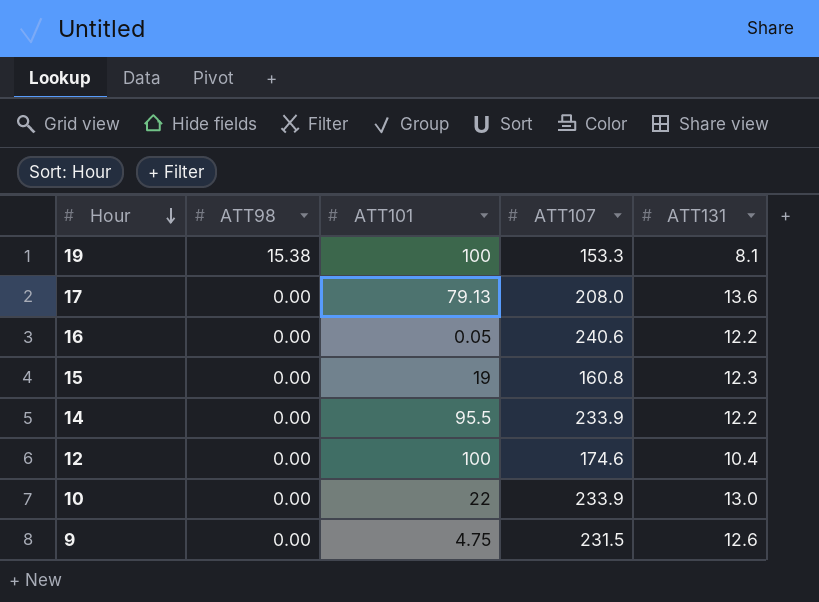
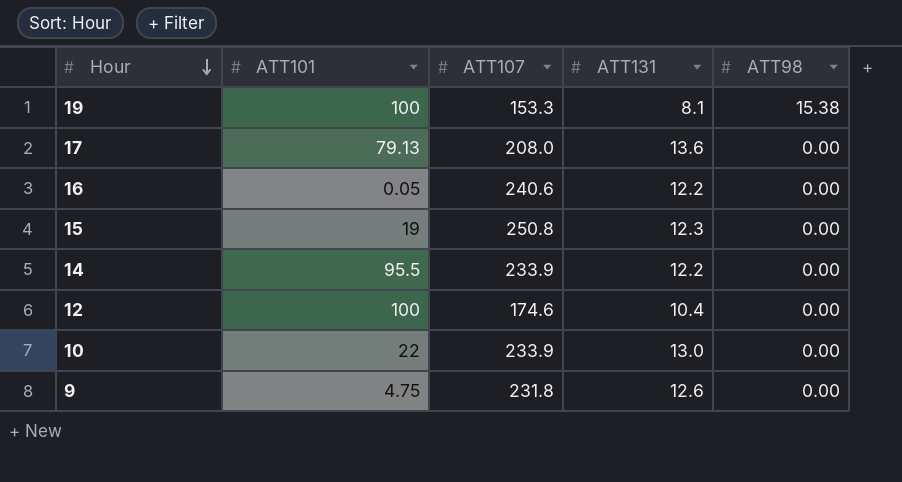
column ATT98 | position: 2 -> 5
15 | ATT107: 160.8 -> 250.8
9 | ATT107: 231.5 -> 231.8

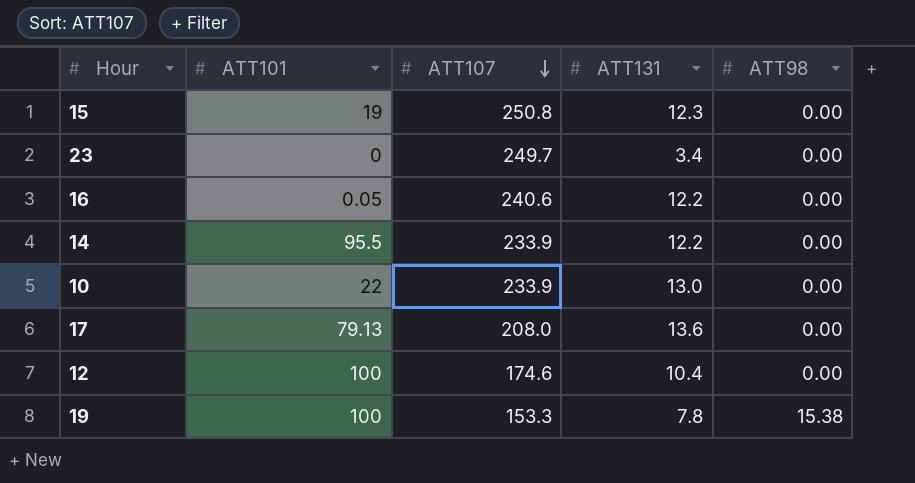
row order: Hour descending -> ATT107 descending
row 9: 4.75 | 231.8 | 12.6 | 0.00 -> none
row 23: none -> 0 | 249.7 | 3.4 | 0.00
19 | ATT131: 8.1 -> 7.8

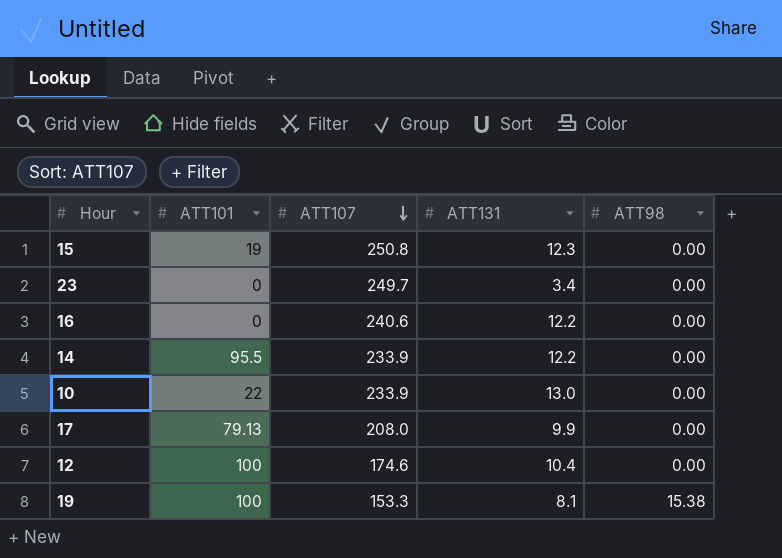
16 | ATT101: 0.05 -> 0
17 | ATT131: 13.6 -> 9.9
19 | ATT131: 7.8 -> 8.1

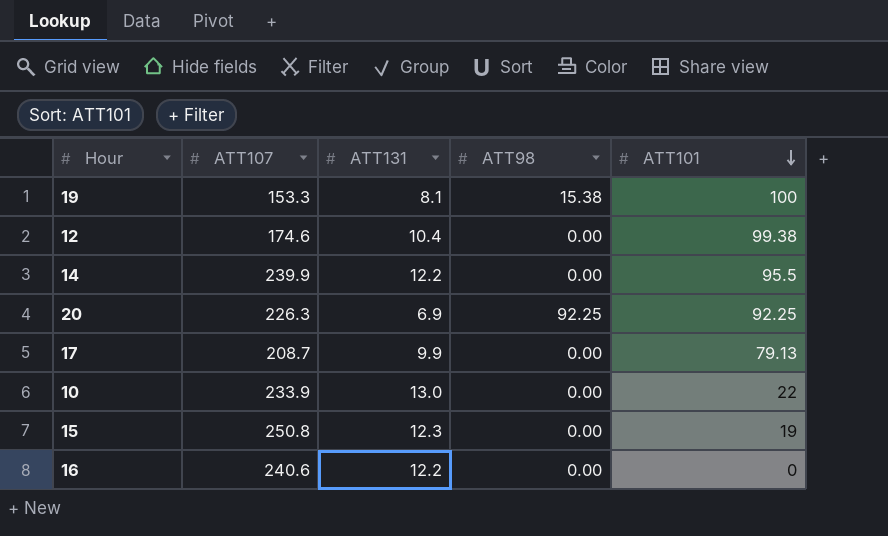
row order: ATT107 descending -> ATT101 descending
column ATT101 | position: 2 -> 5
row 23: 0 | 249.7 | 3.4 | 0.00 -> none
12 | ATT101: 100 -> 99.38
14 | ATT107: 233.9 -> 239.9
row 20: none -> 226.3 | 6.9 | 92.25 | 92.25
17 | ATT107: 208.0 -> 208.7

